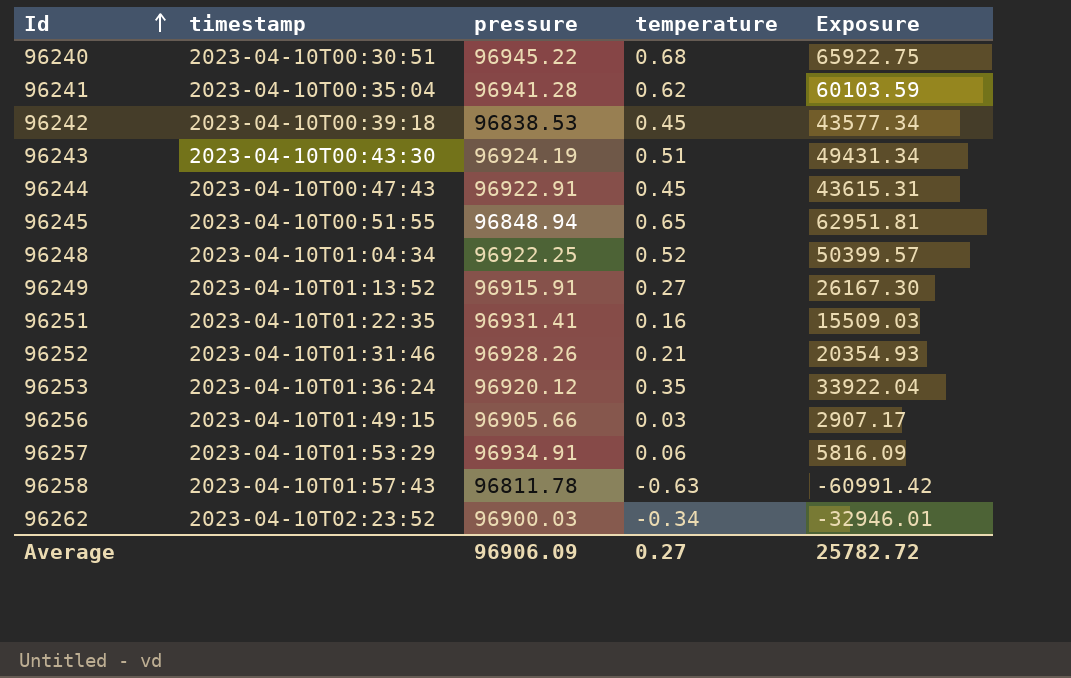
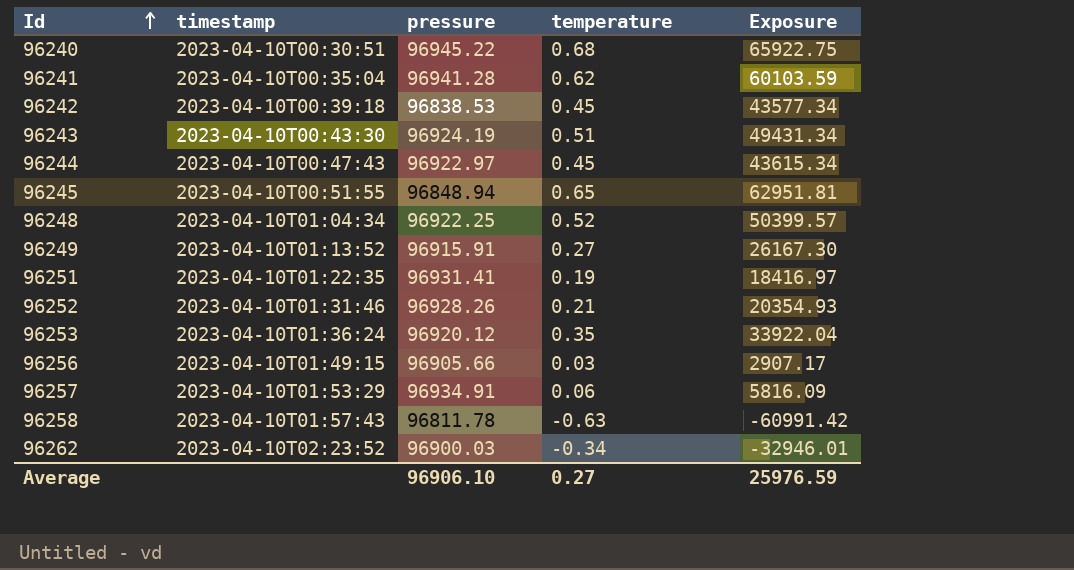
96244 | pressure: 96922.91 -> 96922.97
96244 | Exposure: 43615.31 -> 43615.34
96251 | temperature: 0.16 -> 0.19
96251 | Exposure: 15509.03 -> 18416.97
Average | pressure: 96906.09 -> 96906.10
Average | Exposure: 25782.72 -> 25976.59

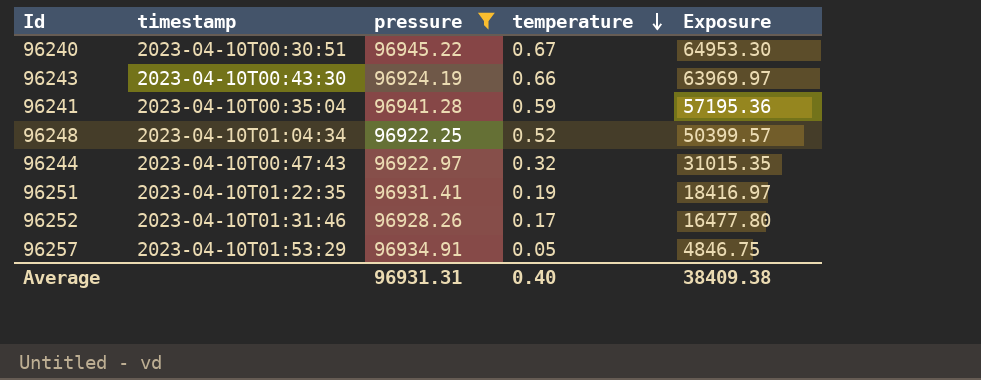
filter: none -> pressure >= 96922.25
row order: Id ascending -> temperature descending
96240 | temperature: 0.68 -> 0.67
96240 | Exposure: 65922.75 -> 64953.30
96243 | temperature: 0.51 -> 0.66
96243 | Exposure: 49431.34 -> 63969.97
96241 | temperature: 0.62 -> 0.59
96241 | Exposure: 60103.59 -> 57195.36
96244 | temperature: 0.45 -> 0.32
96244 | Exposure: 43615.34 -> 31015.35
96252 | temperature: 0.21 -> 0.17
96252 | Exposure: 20354.93 -> 16477.80
96257 | temperature: 0.06 -> 0.05
96257 | Exposure: 5816.09 -> 4846.75
Average | pressure: 96906.10 -> 96931.31
Average | temperature: 0.27 -> 0.40
Average | Exposure: 25976.59 -> 38409.38

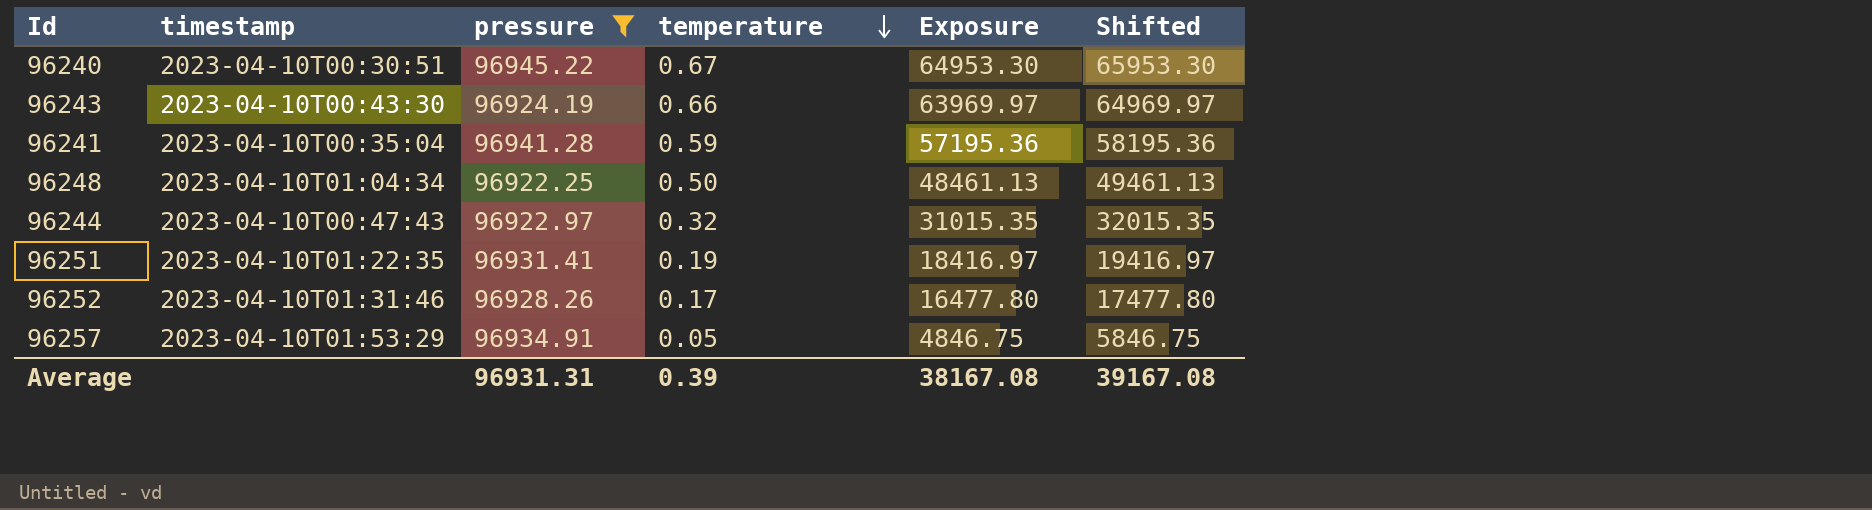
column Shifted | formula: none -> [Exposure] + 1000
96248 | temperature: 0.52 -> 0.50
96248 | Exposure: 50399.57 -> 48461.13
Average | temperature: 0.40 -> 0.39
Average | Exposure: 38409.38 -> 38167.08

